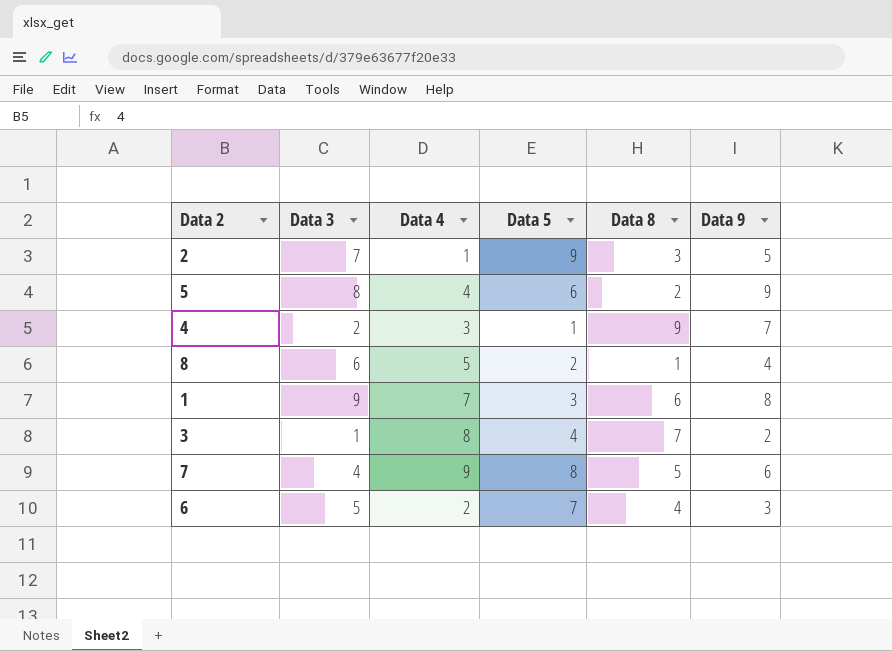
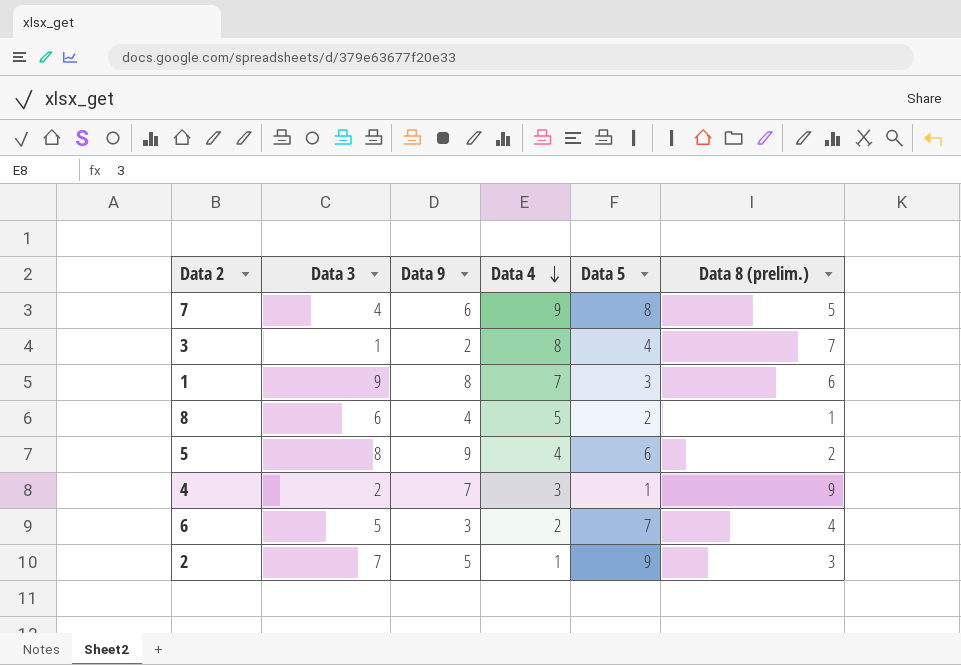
row order: none -> Data 4 descending
column Data 9 | position: 6 -> 3
column name: Data 8 -> Data 8 (prelim.)

